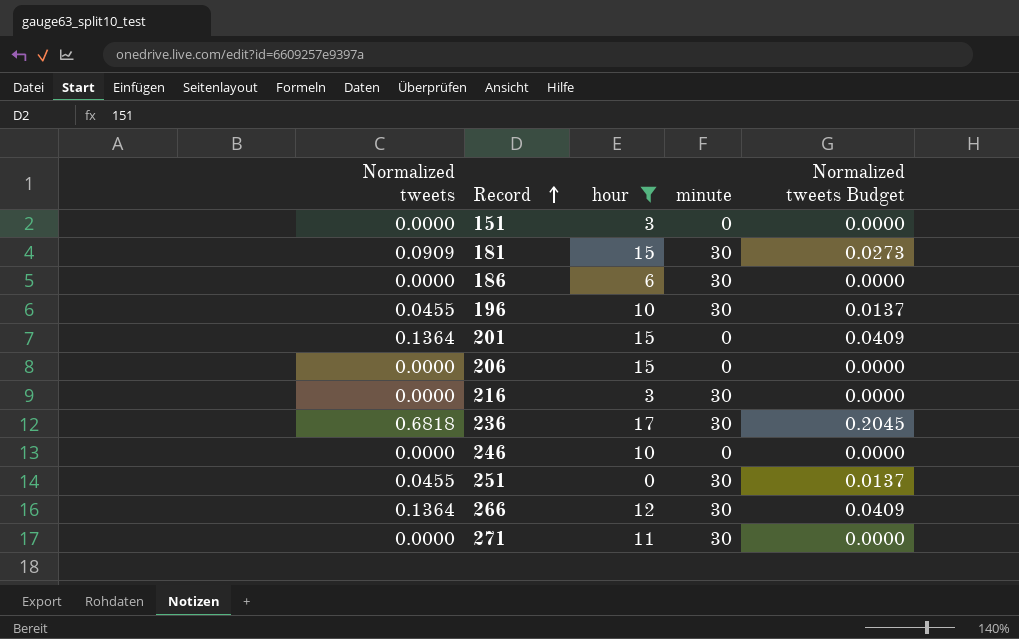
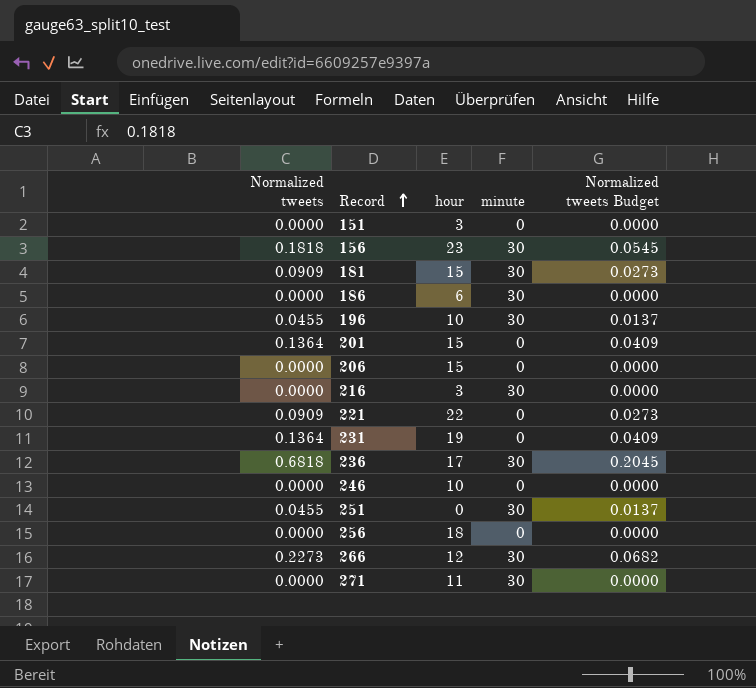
filter: hour <= 17 -> none
266 | Normalized tweets: 0.1364 -> 0.2273
266 | Normalized tweets Budget: 0.0409 -> 0.0682

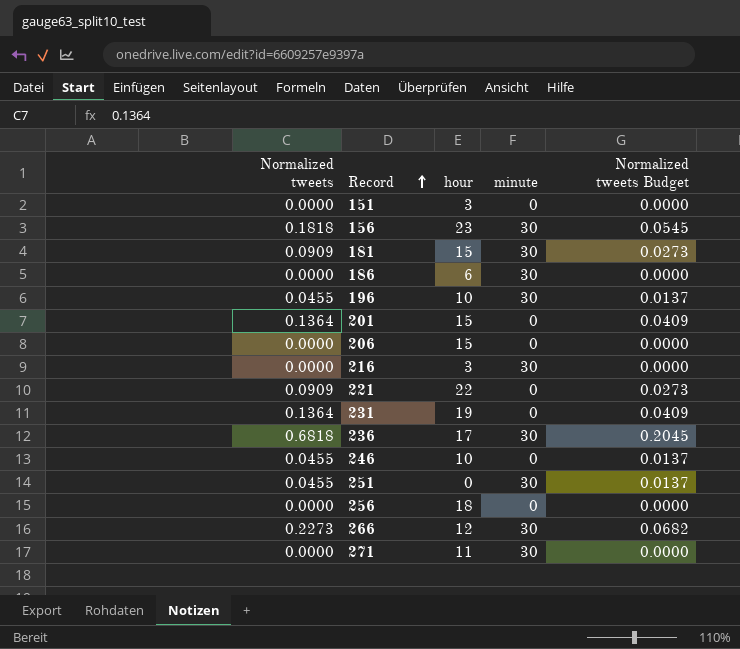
246 | Normalized tweets: 0.0000 -> 0.0455
246 | Normalized tweets Budget: 0.0000 -> 0.0137

